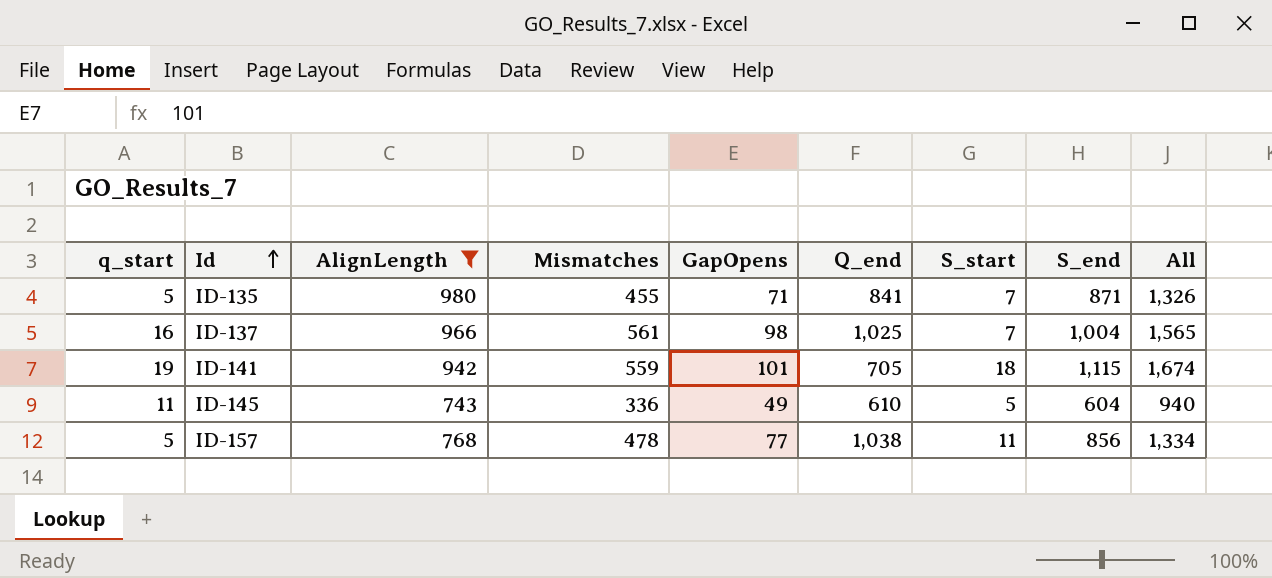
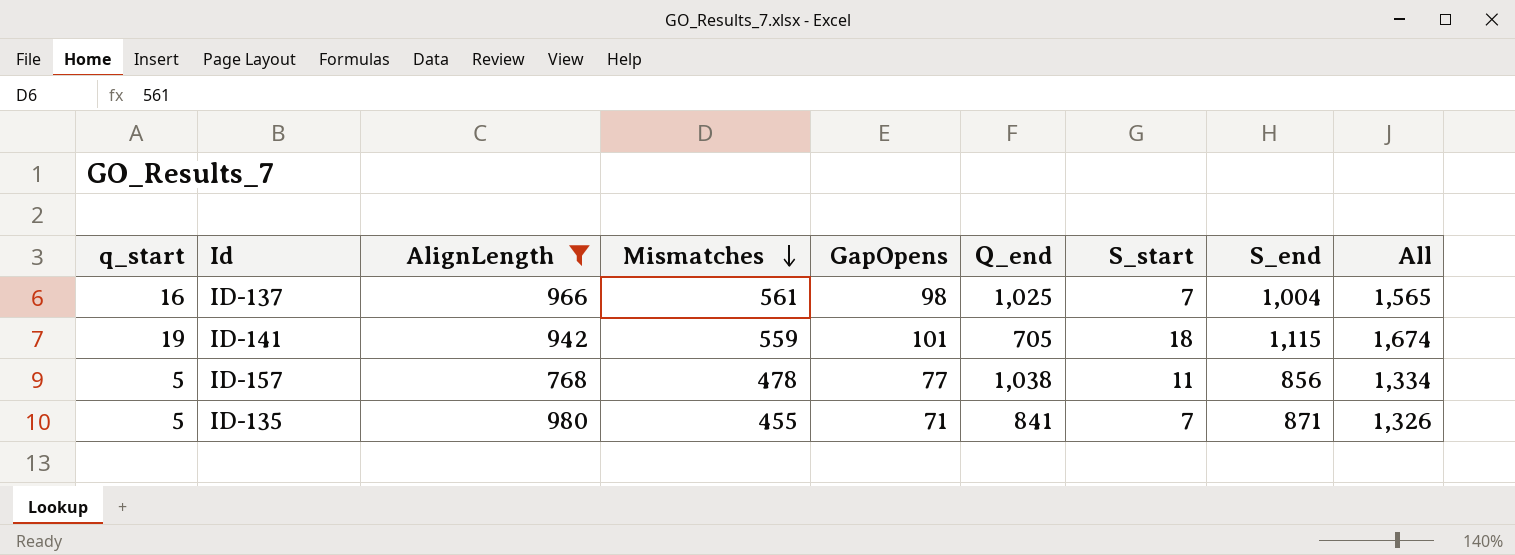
row order: Id ascending -> Mismatches descending
row ID-145: 11 | 743 | 336 | 49 | 610 | 5 | 604 | 940 -> none

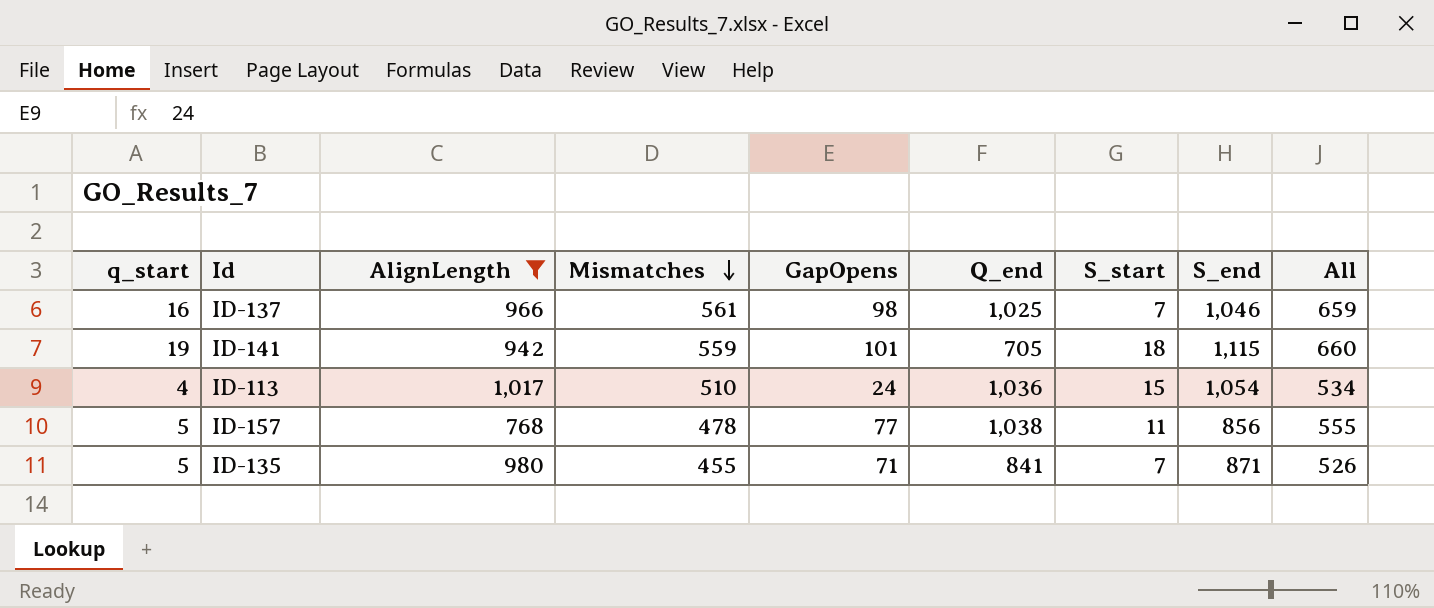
column All | formula: [Mismatches] + [S_end] -> [Mismatches] + [GapOpens]
ID-137 | S_end: 1,004 -> 1,046
row ID-113: none -> 4 | 1,017 | 510 | 24 | 1,036 | 15 | 1,054 | 534

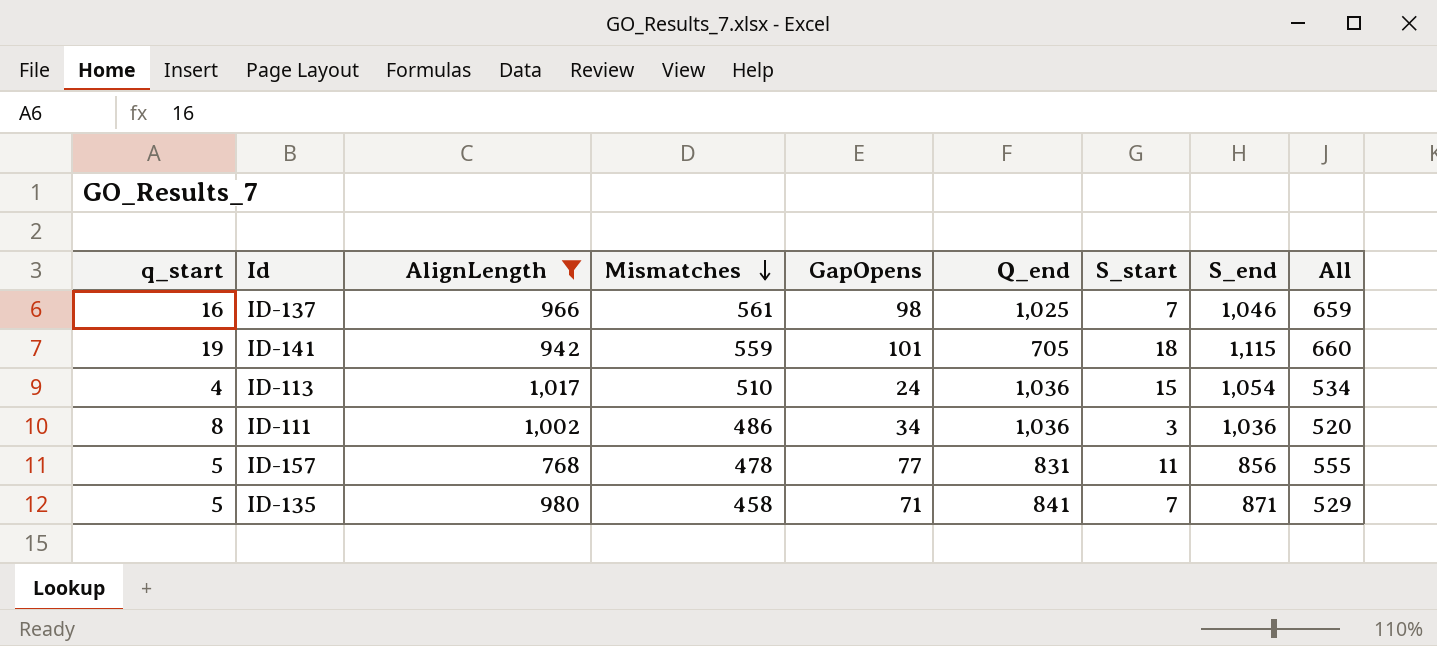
row ID-111: none -> 8 | 1,002 | 486 | 34 | 1,036 | 3 | 1,036 | 520
ID-157 | Q_end: 1,038 -> 831
ID-135 | Mismatches: 455 -> 458
ID-135 | All: 526 -> 529

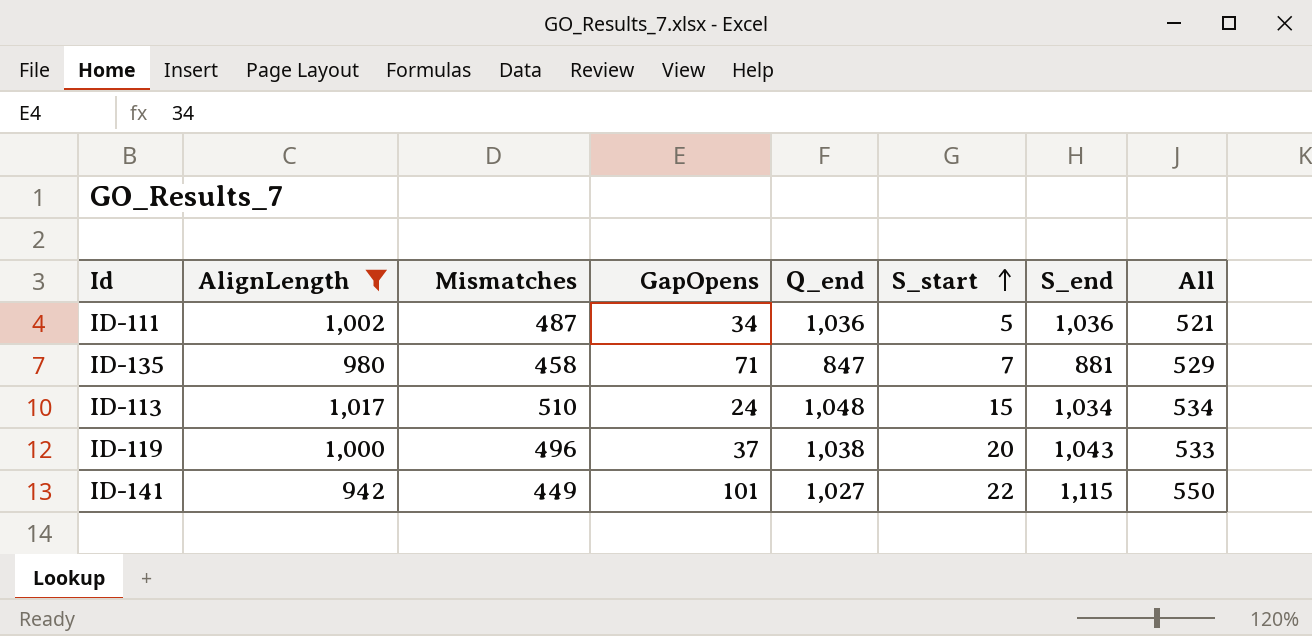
row order: Mismatches descending -> S_start ascending
column q_start | position: 1 -> none
row ID-137: 16 | 966 | 561 | 98 | 1,025 | 7 | 1,046 | 659 -> none
row ID-157: 5 | 768 | 478 | 77 | 831 | 11 | 856 | 555 -> none
ID-111 | Mismatches: 486 -> 487
ID-111 | S_start: 3 -> 5
ID-111 | All: 520 -> 521
ID-135 | Q_end: 841 -> 847
ID-135 | S_end: 871 -> 881
ID-113 | Q_end: 1,036 -> 1,048
ID-113 | S_end: 1,054 -> 1,034
row ID-119: none -> 1,000 | 496 | 37 | 1,038 | 20 | 1,043 | 533
ID-141 | Mismatches: 559 -> 449
ID-141 | Q_end: 705 -> 1,027
ID-141 | S_start: 18 -> 22
ID-141 | All: 660 -> 550

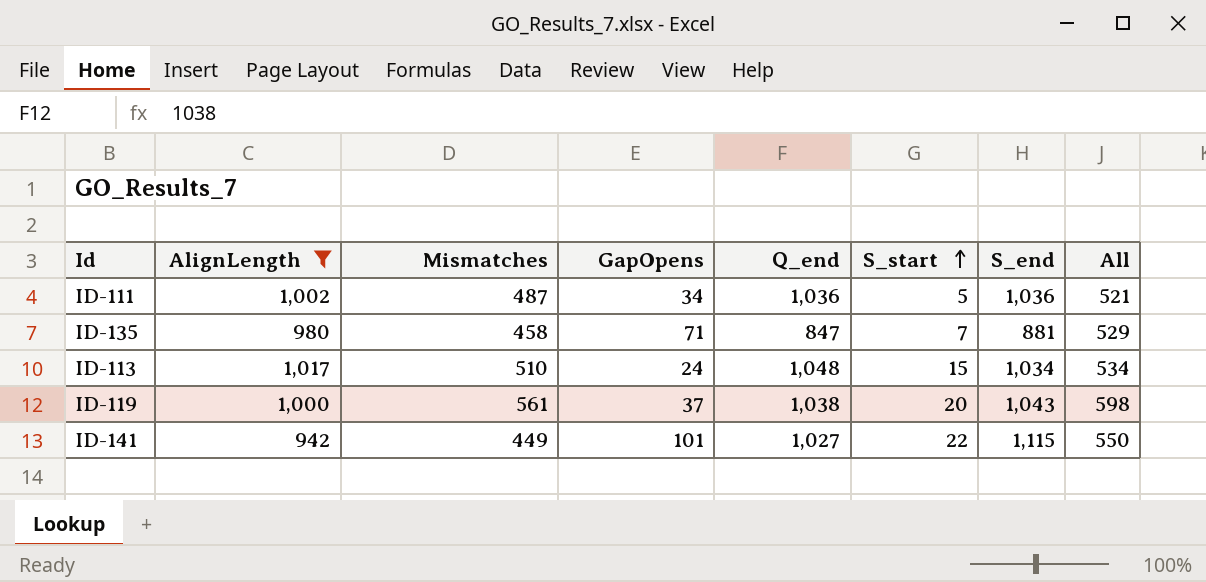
ID-119 | Mismatches: 496 -> 561
ID-119 | All: 533 -> 598

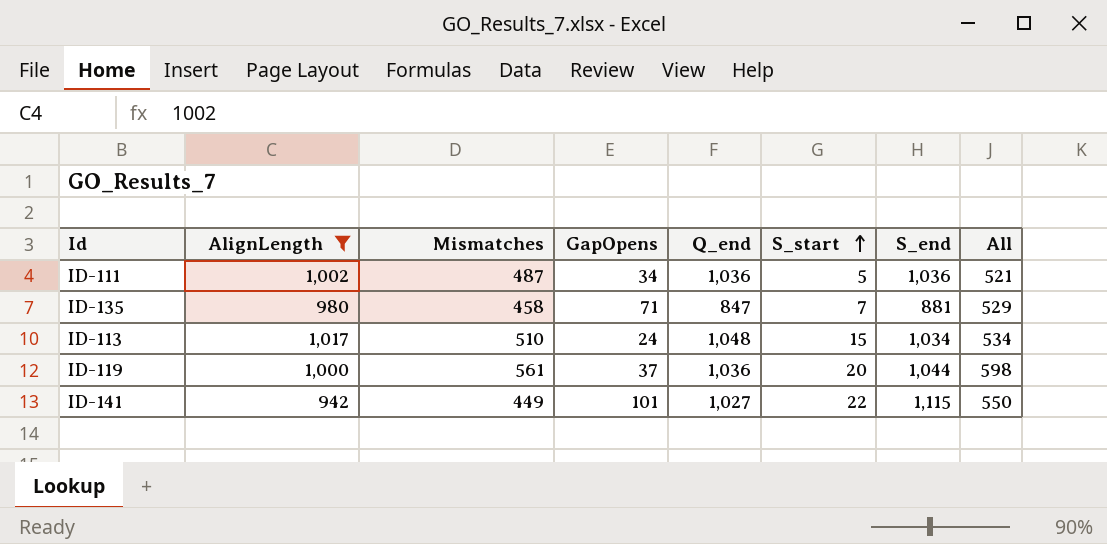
ID-119 | Q_end: 1,038 -> 1,036
ID-119 | S_end: 1,043 -> 1,044

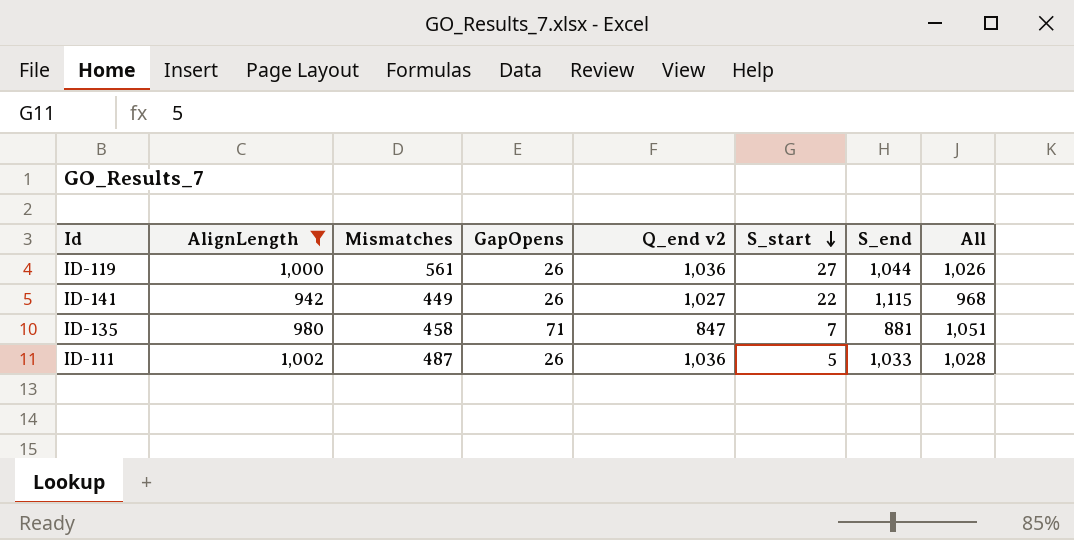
row order: S_start ascending -> S_start descending
column name: Q_end -> Q_end v2
column All | formula: [Mismatches] + [GapOpens] -> [AlignLength] + [GapOpens]
row ID-113: 1,017 | 510 | 24 | 1,048 | 15 | 1,034 | 534 -> none
ID-119 | GapOpens: 37 -> 26
ID-119 | S_start: 20 -> 27
ID-141 | GapOpens: 101 -> 26
ID-111 | GapOpens: 34 -> 26
ID-111 | S_end: 1,036 -> 1,033

